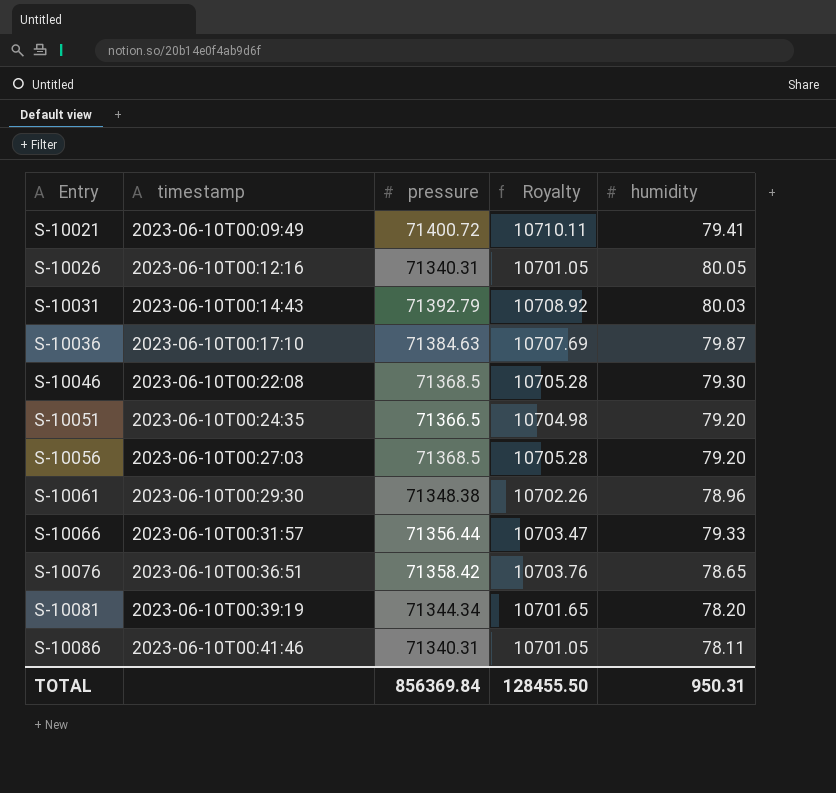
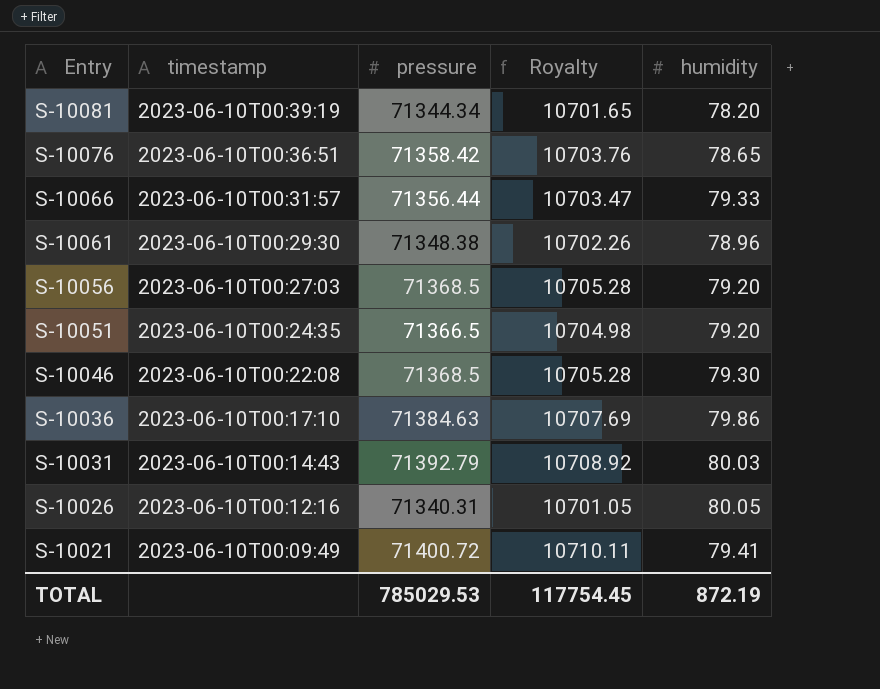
row order: Entry ascending -> Entry descending
row S-10086: 2023-06-10T00:41:46 | 71340.31 | 10701.05 | 78.11 -> none
S-10036 | humidity: 79.87 -> 79.86
TOTAL | pressure: 856369.84 -> 785029.53
TOTAL | Royalty: 128455.50 -> 117754.45
TOTAL | humidity: 950.31 -> 872.19

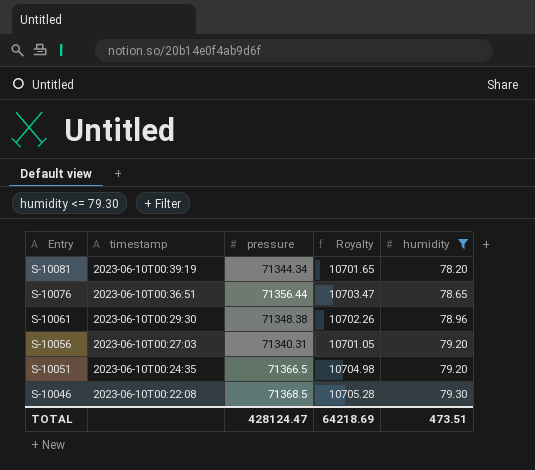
filter: none -> humidity <= 79.30
S-10076 | pressure: 71358.42 -> 71356.44
S-10076 | Royalty: 10703.76 -> 10703.47
S-10056 | pressure: 71368.5 -> 71340.31
S-10056 | Royalty: 10705.28 -> 10701.05
TOTAL | pressure: 785029.53 -> 428124.47
TOTAL | Royalty: 117754.45 -> 64218.69
TOTAL | humidity: 872.19 -> 473.51

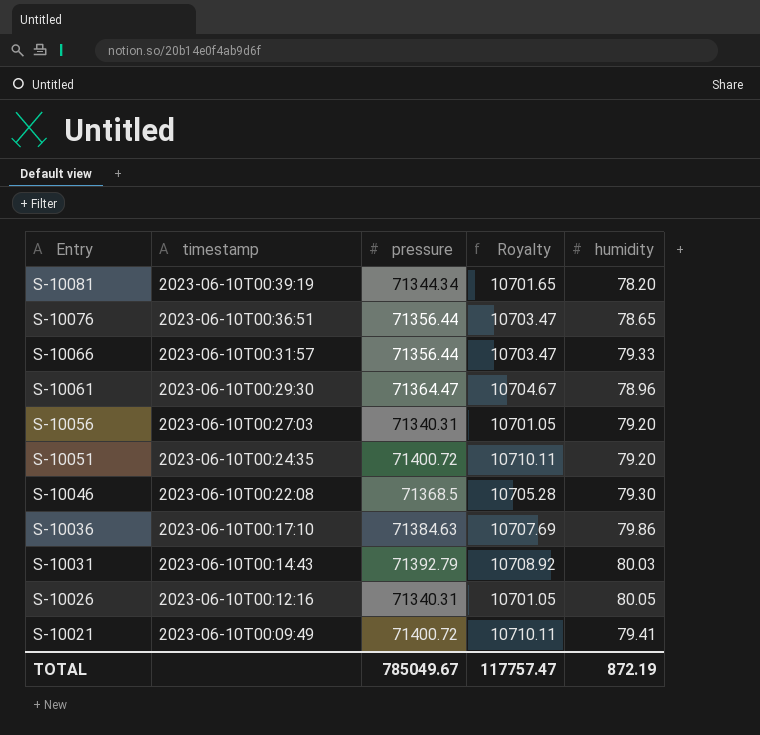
filter: humidity <= 79.30 -> none
S-10061 | pressure: 71348.38 -> 71364.47
S-10061 | Royalty: 10702.26 -> 10704.67
S-10051 | pressure: 71366.5 -> 71400.72
S-10051 | Royalty: 10704.98 -> 10710.11
TOTAL | pressure: 428124.47 -> 785049.67
TOTAL | Royalty: 64218.69 -> 117757.47
TOTAL | humidity: 473.51 -> 872.19

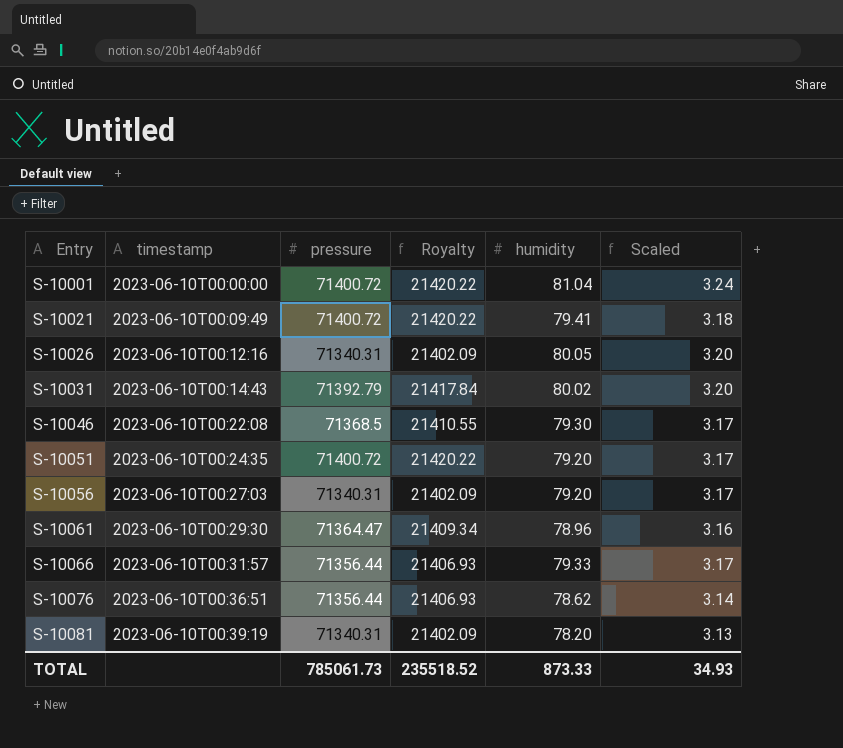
row order: Entry descending -> Entry ascending
column Royalty | formula: [pressure] * 0.15 -> [pressure] * 0.3
column Scaled | formula: none -> [humidity] * 0.04
row S-10036: 2023-06-10T00:17:10 | 71384.63 | 10707.69 | 79.86 -> none
row S-10001: none -> 2023-06-10T00:00:00 | 71400.72 | 21420.22 | 81.04 | 3.24
S-10031 | humidity: 80.03 -> 80.02
S-10076 | humidity: 78.65 -> 78.62
S-10081 | pressure: 71344.34 -> 71340.31
TOTAL | pressure: 785049.67 -> 785061.73
TOTAL | Royalty: 117757.47 -> 235518.52
TOTAL | humidity: 872.19 -> 873.33

